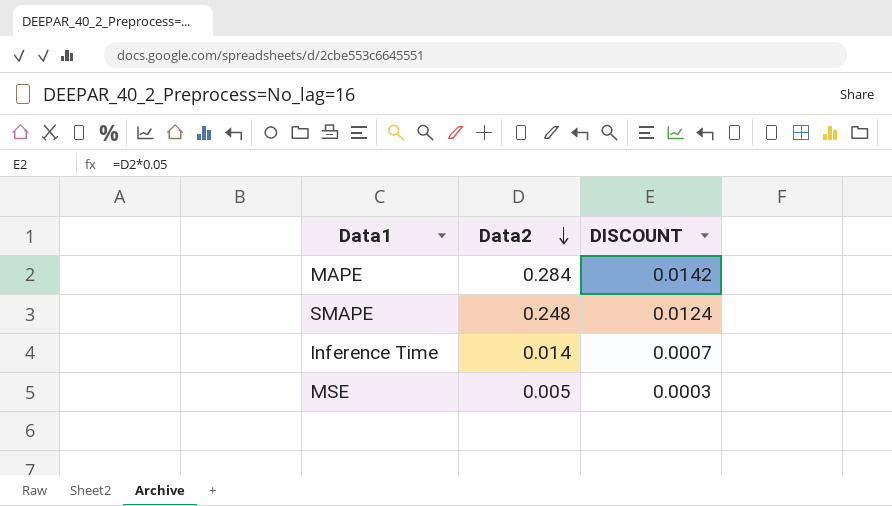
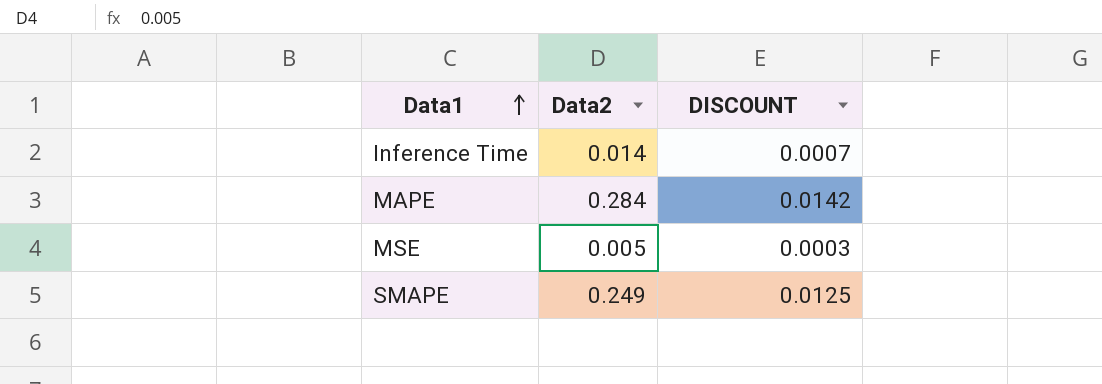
row order: Data2 descending -> Data1 ascending
SMAPE | Data2: 0.248 -> 0.249
SMAPE | DISCOUNT: 0.0124 -> 0.0125

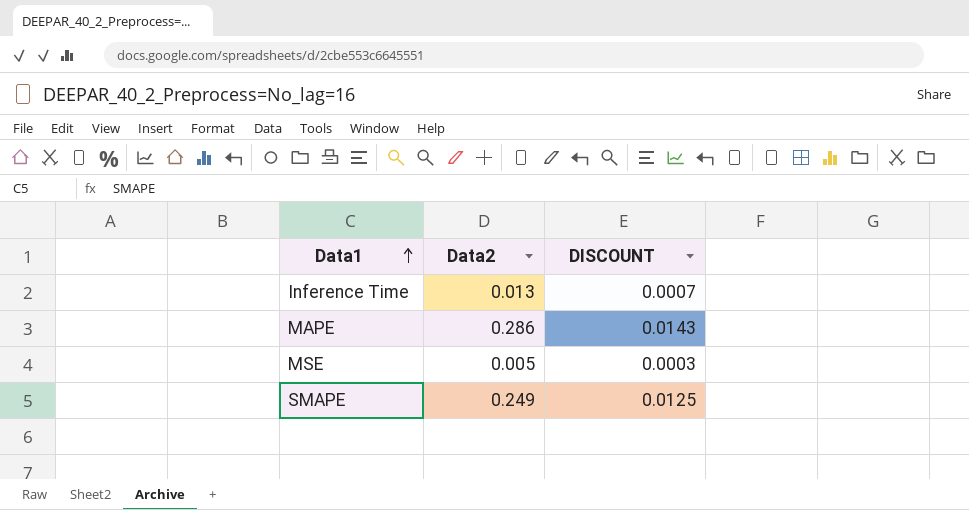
Inference Time | Data2: 0.014 -> 0.013
MAPE | Data2: 0.284 -> 0.286
MAPE | DISCOUNT: 0.0142 -> 0.0143

